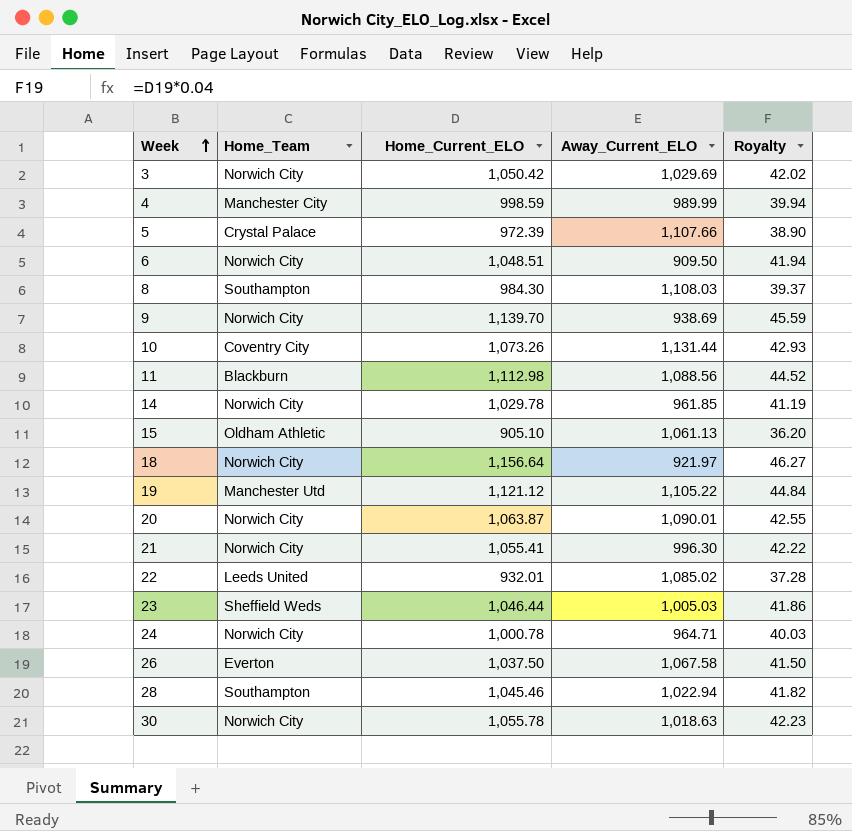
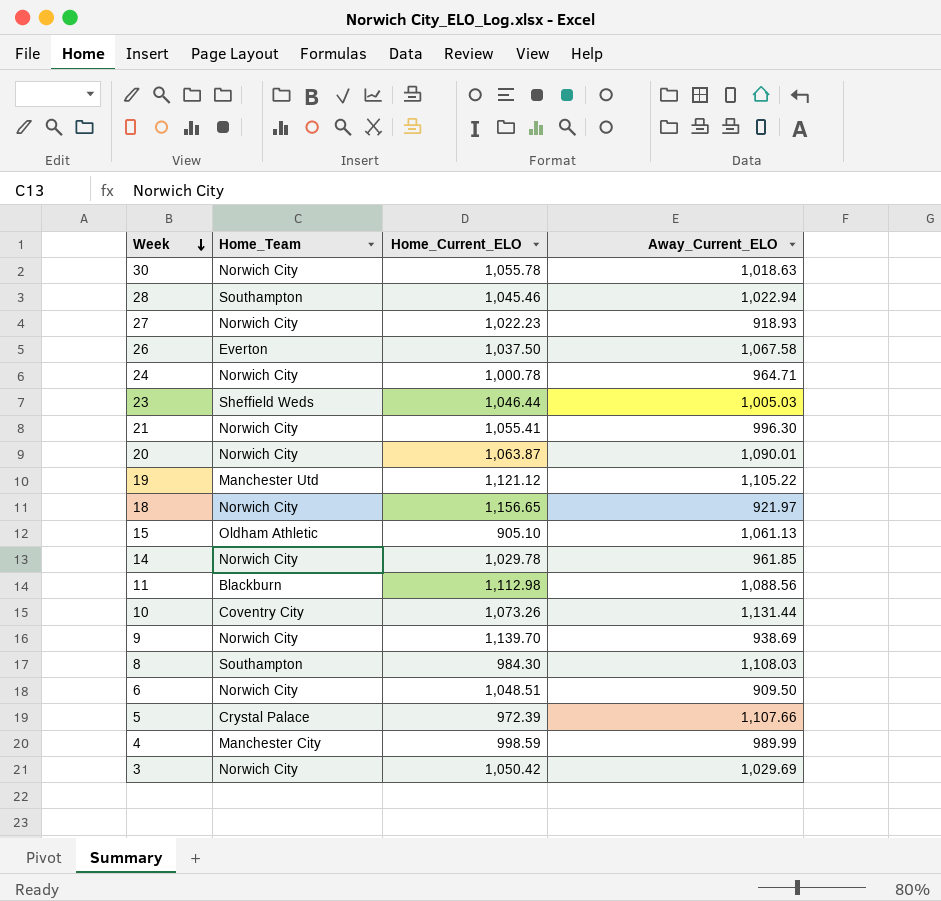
row order: Week ascending -> Week descending
column Royalty | formula: [Home_Current_ELO] * 0.04 -> none
row 22: Leeds United | 932.01 | 1,085.02 | 37.28 -> none
row 27: none -> Norwich City | 1,022.23 | 918.93
18 | Home_Current_ELO: 1,156.64 -> 1,156.65

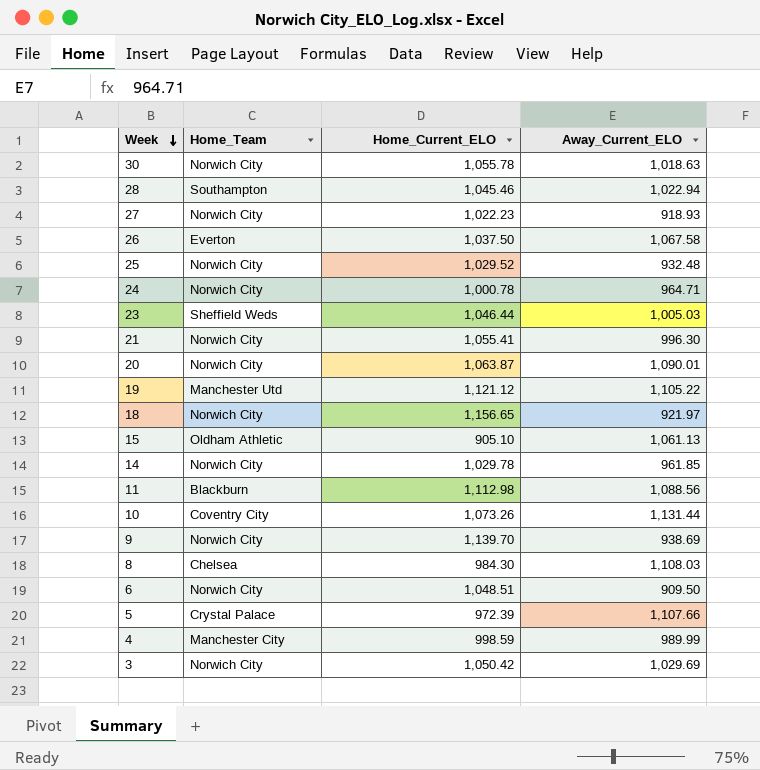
row 25: none -> Norwich City | 1,029.52 | 932.48
8 | Home_Team: Southampton -> Chelsea

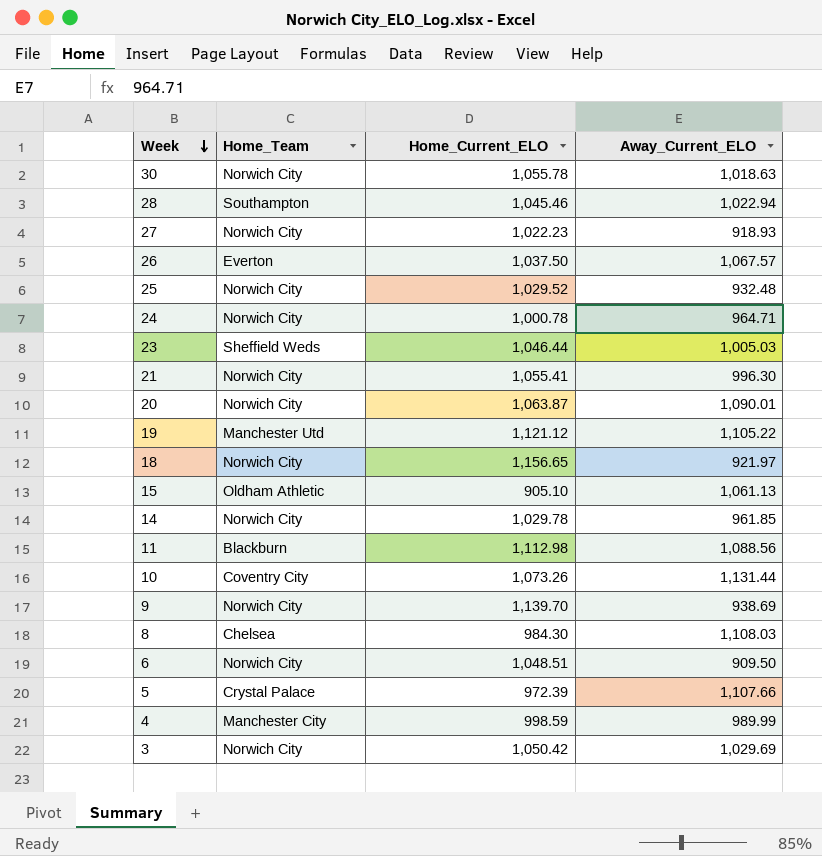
26 | Away_Current_ELO: 1,067.58 -> 1,067.57

